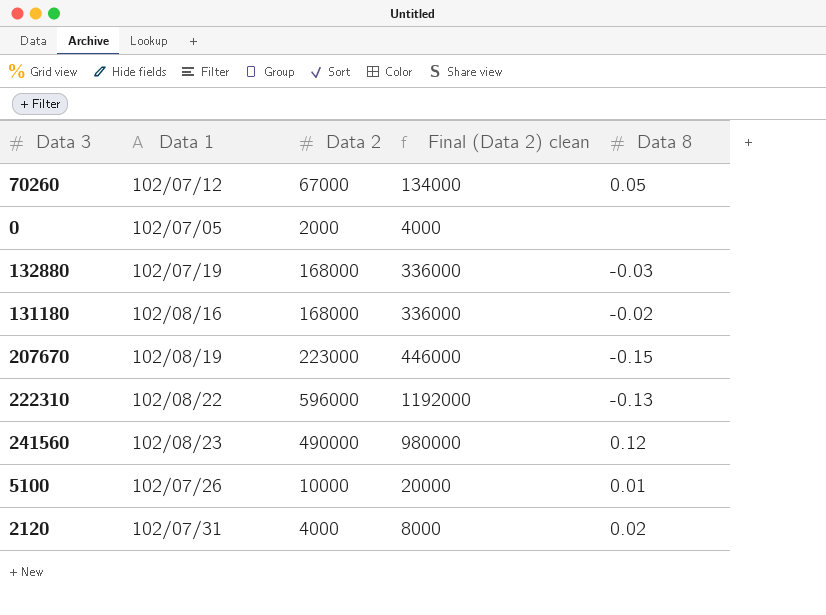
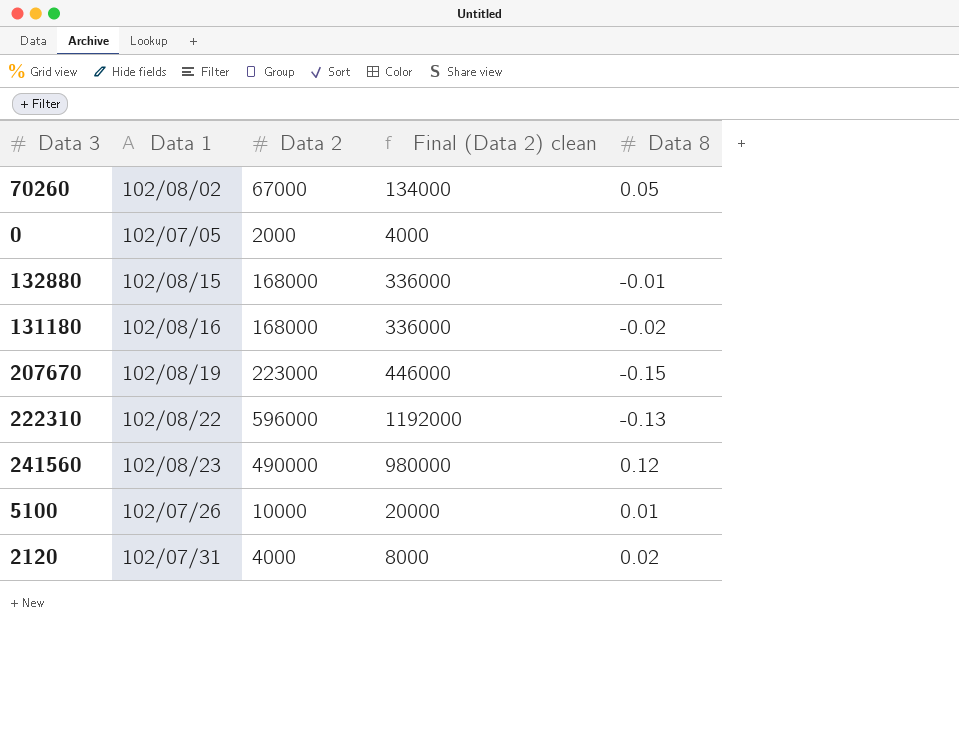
70260 | Data 1: 102/07/12 -> 102/08/02
132880 | Data 1: 102/07/19 -> 102/08/15
132880 | Data 8: -0.03 -> -0.01

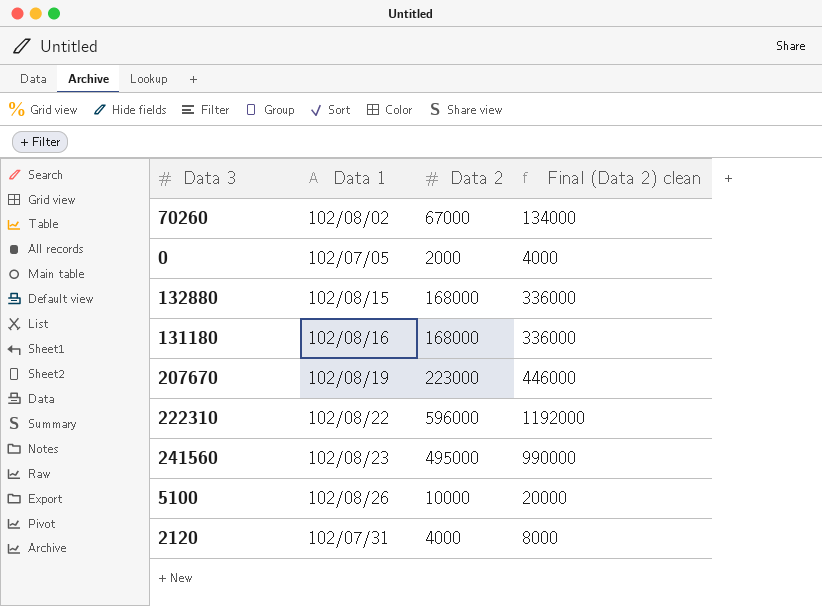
column Data 8 | position: 5 -> none
241560 | Data 2: 490000 -> 495000
241560 | Final (Data 2) clean: 980000 -> 990000
5100 | Data 1: 102/07/26 -> 102/08/26

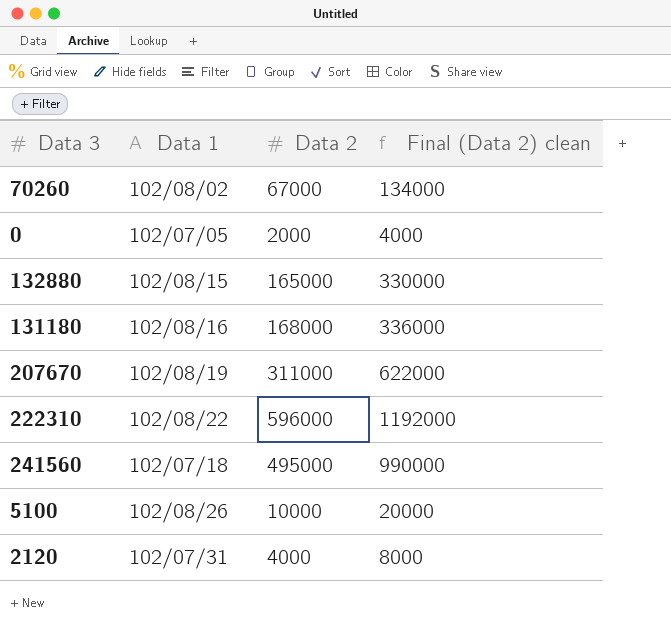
132880 | Data 2: 168000 -> 165000
132880 | Final (Data 2) clean: 336000 -> 330000
207670 | Data 2: 223000 -> 311000
207670 | Final (Data 2) clean: 446000 -> 622000
241560 | Data 1: 102/08/23 -> 102/07/18

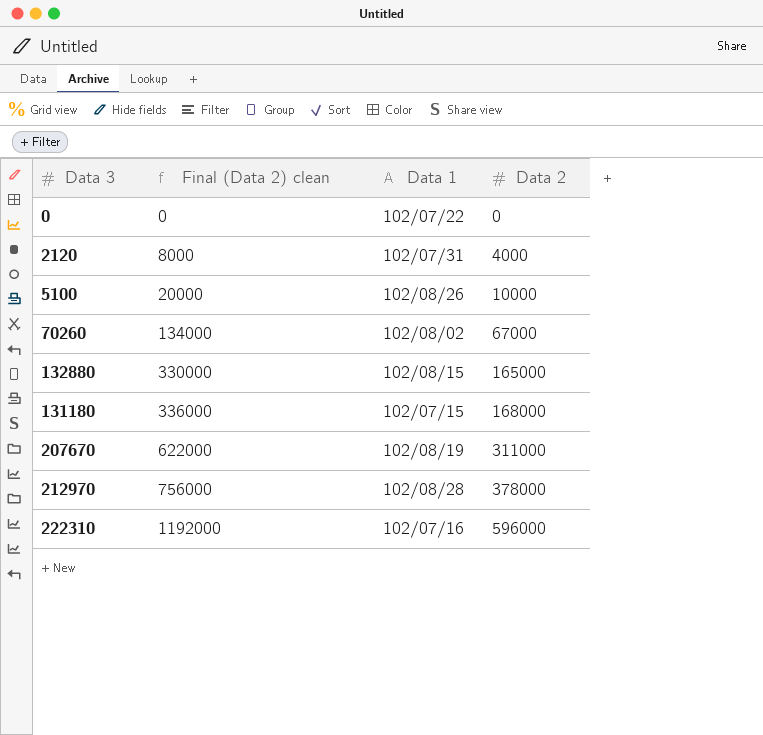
row order: none -> Final (Data 2) clean ascending
column Final (Data 2) clean | position: 4 -> 2
row 241560: 102/07/18 | 495000 | 990000 -> none
0 | Final (Data 2) clean: 4000 -> 0
0 | Data 1: 102/07/05 -> 102/07/22
0 | Data 2: 2000 -> 0
131180 | Data 1: 102/08/16 -> 102/07/15
row 212970: none -> 756000 | 102/08/28 | 378000
222310 | Data 1: 102/08/22 -> 102/07/16

